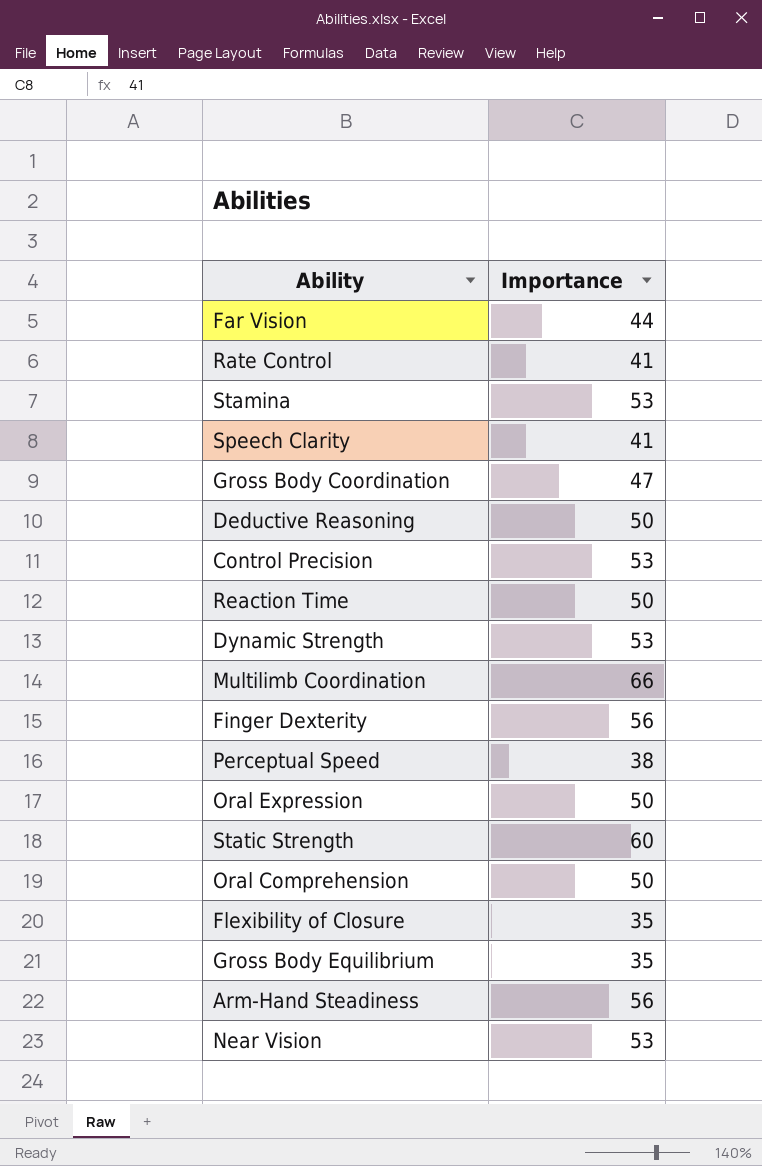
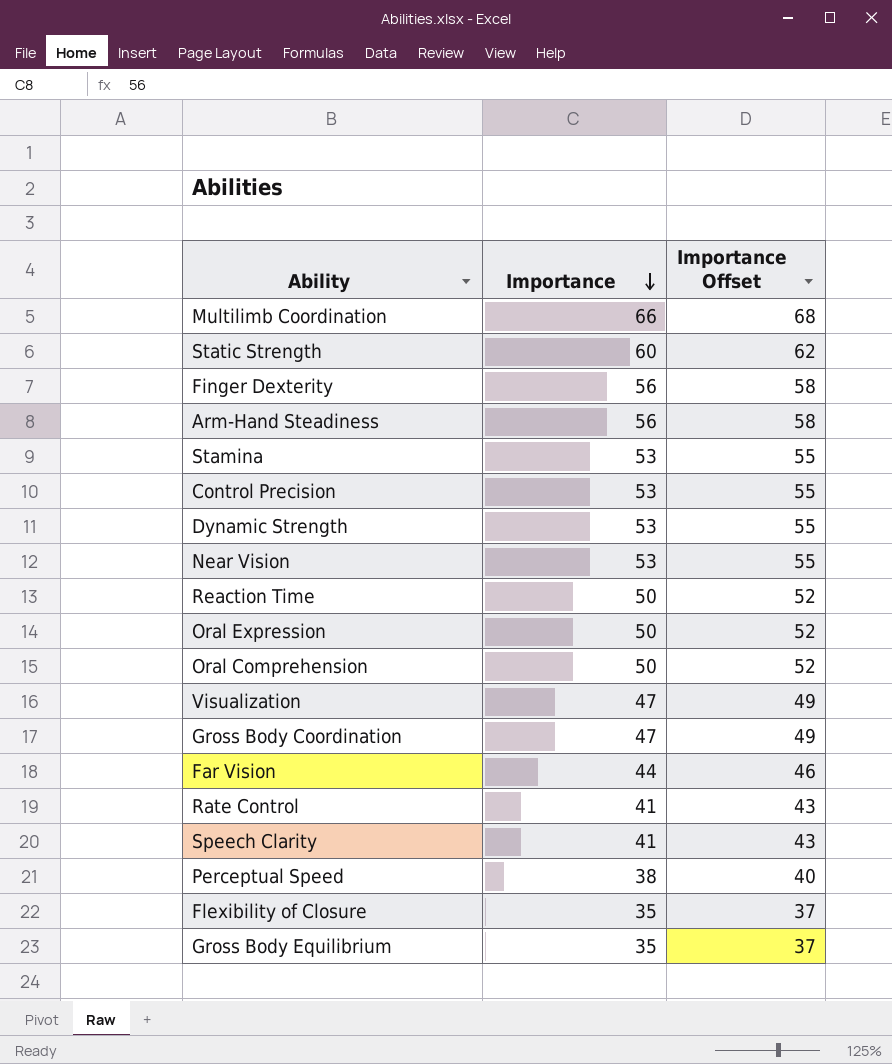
row order: none -> Importance descending
column Importance Offset | formula: none -> [Importance] + 2
row Deductive Reasoning: 50 -> none
row Visualization: none -> 47 | 49

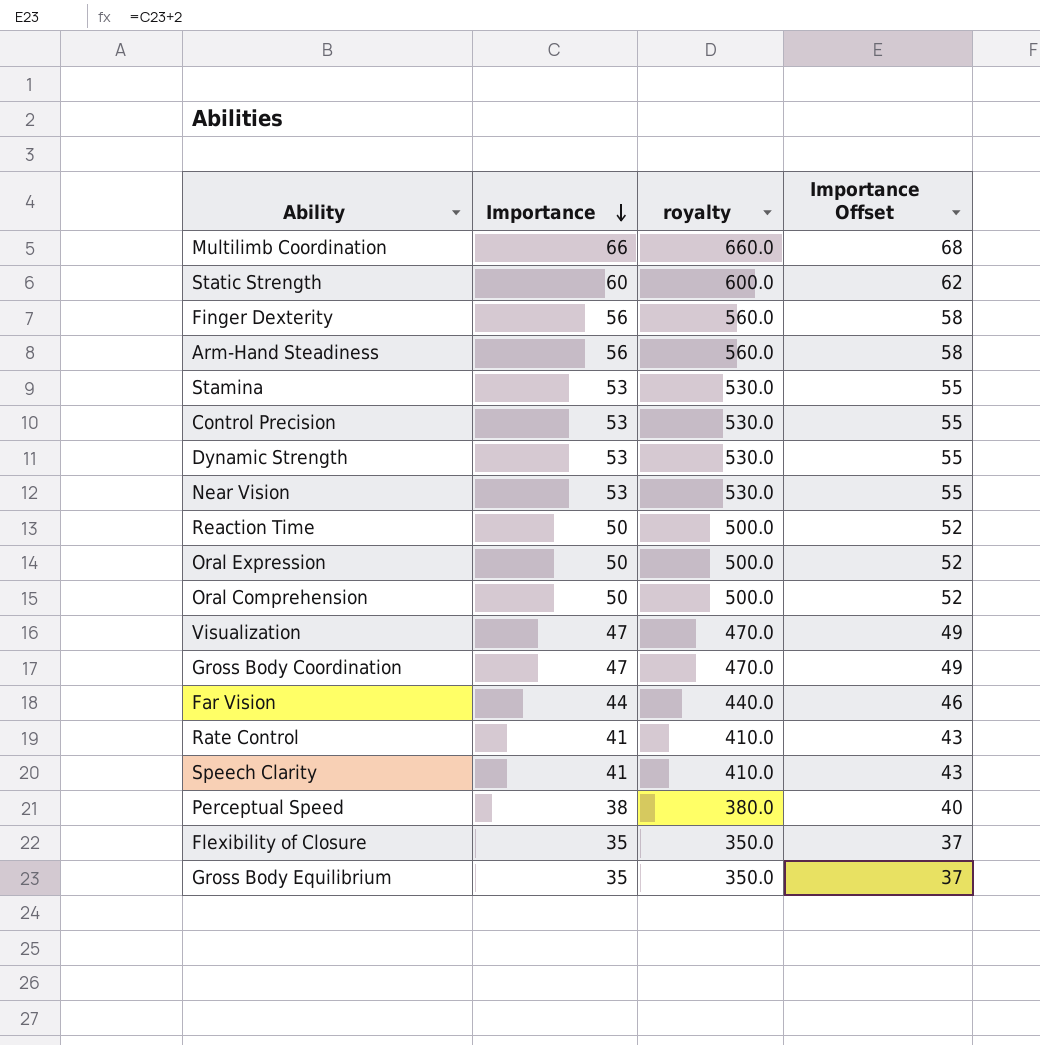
column royalty | formula: none -> [Importance] * 10

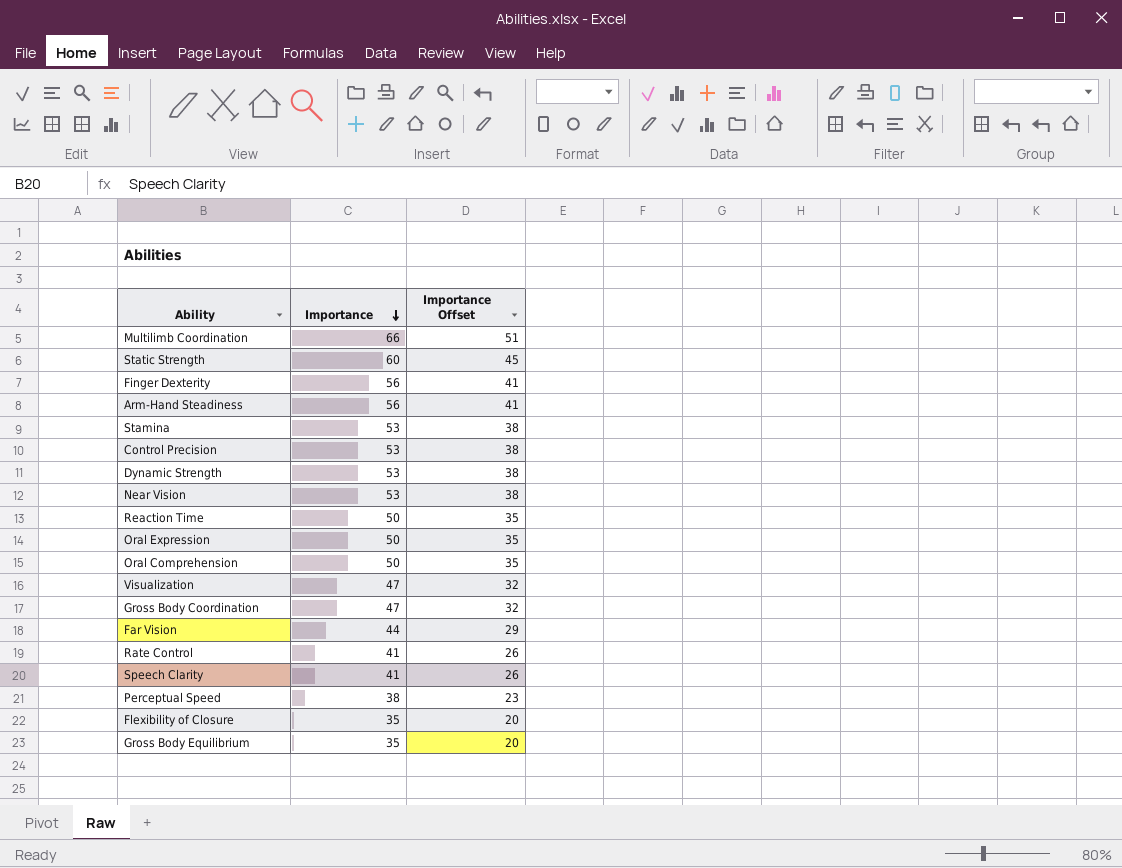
column royalty | formula: [Importance] * 10 -> none
column Importance Offset | formula: [Importance] + 2 -> [Importance] - 15

